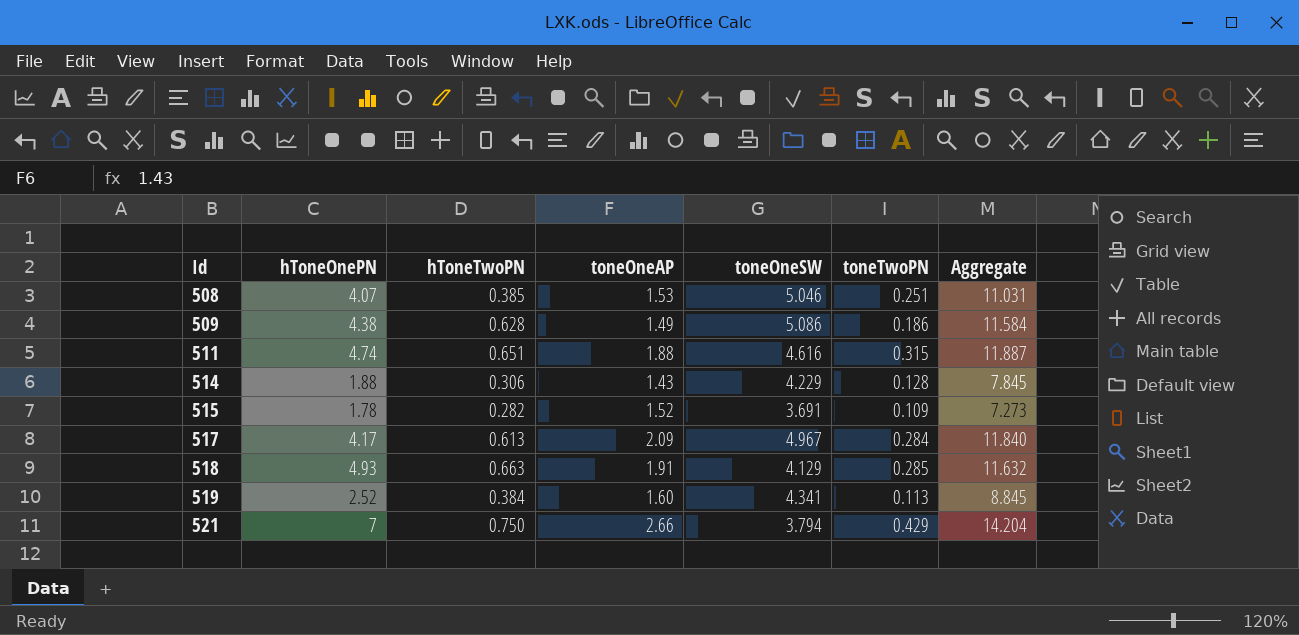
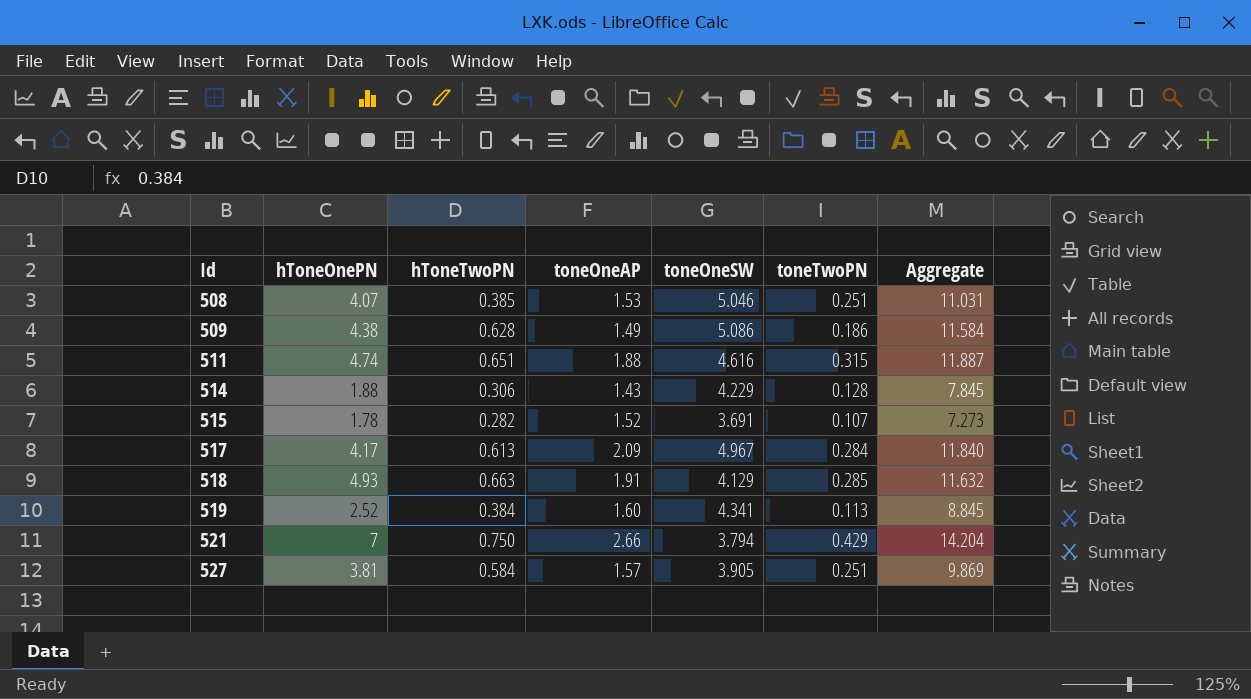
515 | toneTwoPN: 0.109 -> 0.107
row 527: none -> 3.81 | 0.584 | 1.57 | 3.905 | 0.251 | 9.869

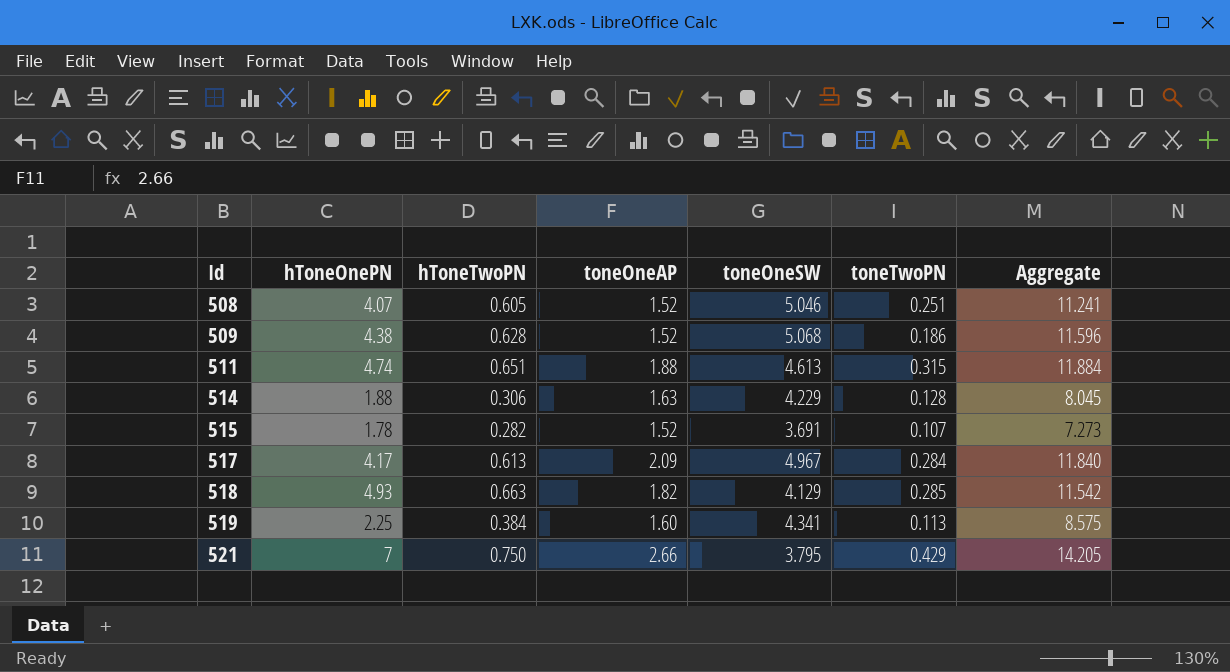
row 527: 3.81 | 0.584 | 1.57 | 3.905 | 0.251 | 9.869 -> none
508 | hToneTwoPN: 0.385 -> 0.605
508 | toneOneAP: 1.53 -> 1.52
508 | Aggregate: 11.031 -> 11.241
509 | toneOneAP: 1.49 -> 1.52
509 | toneOneSW: 5.086 -> 5.068
509 | Aggregate: 11.584 -> 11.596
511 | toneOneSW: 4.616 -> 4.613
511 | Aggregate: 11.887 -> 11.884
514 | toneOneAP: 1.43 -> 1.63
514 | Aggregate: 7.845 -> 8.045
518 | toneOneAP: 1.91 -> 1.82
518 | Aggregate: 11.632 -> 11.542
519 | hToneOnePN: 2.52 -> 2.25
519 | Aggregate: 8.845 -> 8.575
521 | toneOneSW: 3.794 -> 3.795
521 | Aggregate: 14.204 -> 14.205

